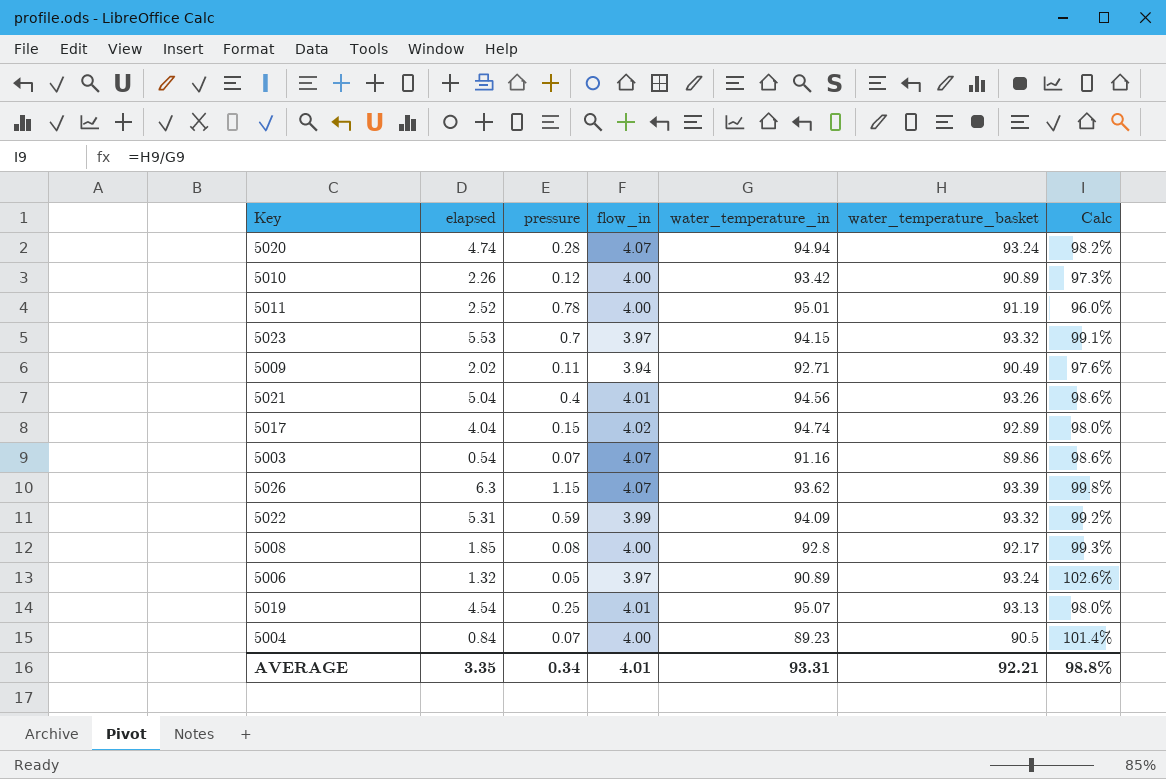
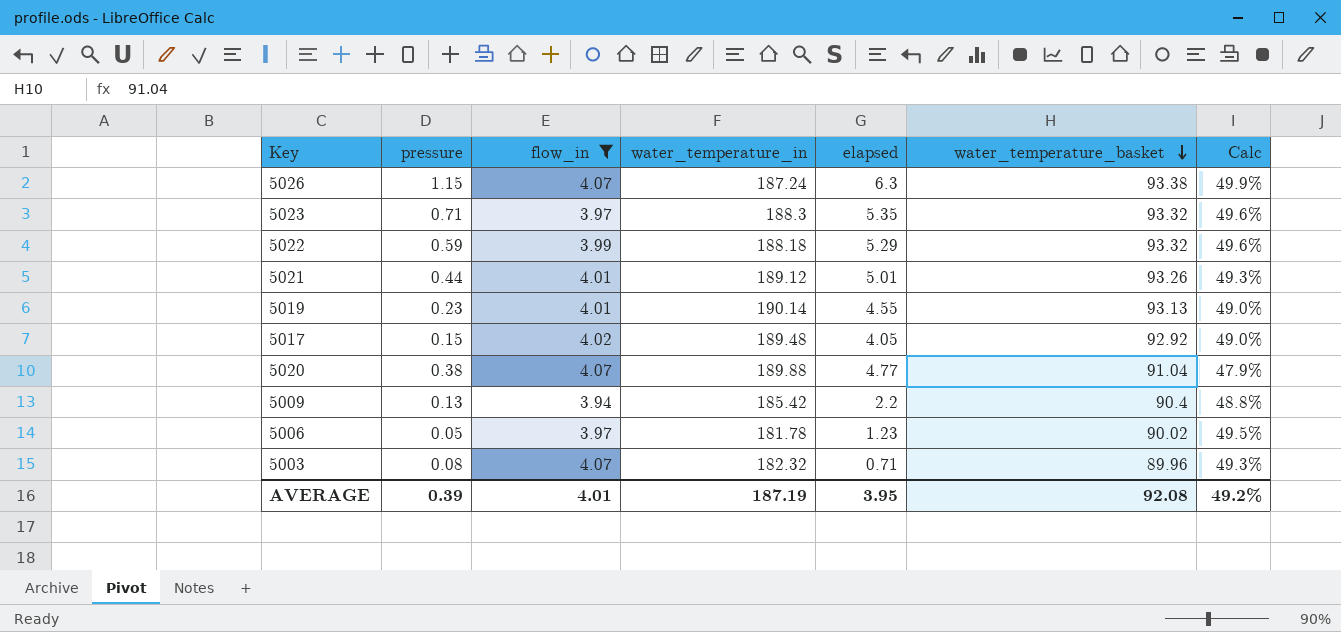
filter: none -> flow_in != 4.00
row order: none -> water_temperature_basket descending
column elapsed | position: 2 -> 5
5026 | water_temperature_in: 93.62 -> 187.24
5026 | water_temperature_basket: 93.39 -> 93.38
5026 | Calc: 99.8% -> 49.9%
5023 | pressure: 0.7 -> 0.71
5023 | water_temperature_in: 94.15 -> 188.3
5023 | elapsed: 5.53 -> 5.35
5023 | Calc: 99.1% -> 49.6%
5022 | water_temperature_in: 94.09 -> 188.18
5022 | elapsed: 5.31 -> 5.29
5022 | Calc: 99.2% -> 49.6%
5021 | pressure: 0.4 -> 0.44
5021 | water_temperature_in: 94.56 -> 189.12
5021 | elapsed: 5.04 -> 5.01
5021 | Calc: 98.6% -> 49.3%
5019 | pressure: 0.25 -> 0.23
5019 | water_temperature_in: 95.07 -> 190.14
5019 | elapsed: 4.54 -> 4.55
5019 | Calc: 98.0% -> 49.0%
5017 | water_temperature_in: 94.74 -> 189.48
5017 | elapsed: 4.04 -> 4.05
5017 | water_temperature_basket: 92.89 -> 92.92
5017 | Calc: 98.0% -> 49.0%
5020 | pressure: 0.28 -> 0.38
5020 | water_temperature_in: 94.94 -> 189.88
5020 | elapsed: 4.74 -> 4.77
5020 | water_temperature_basket: 93.24 -> 91.04
5020 | Calc: 98.2% -> 47.9%
5009 | pressure: 0.11 -> 0.13
5009 | water_temperature_in: 92.71 -> 185.42
5009 | elapsed: 2.02 -> 2.2
5009 | water_temperature_basket: 90.49 -> 90.4
5009 | Calc: 97.6% -> 48.8%
5006 | water_temperature_in: 90.89 -> 181.78
5006 | elapsed: 1.32 -> 1.23
5006 | water_temperature_basket: 93.24 -> 90.02
5006 | Calc: 102.6% -> 49.5%
5003 | pressure: 0.07 -> 0.08
5003 | water_temperature_in: 91.16 -> 182.32
5003 | elapsed: 0.54 -> 0.71
5003 | water_temperature_basket: 89.86 -> 89.96
5003 | Calc: 98.6% -> 49.3%
AVERAGE | pressure: 0.34 -> 0.39
AVERAGE | water_temperature_in: 93.31 -> 187.19
AVERAGE | elapsed: 3.35 -> 3.95
AVERAGE | water_temperature_basket: 92.21 -> 92.08
AVERAGE | Calc: 98.8% -> 49.2%

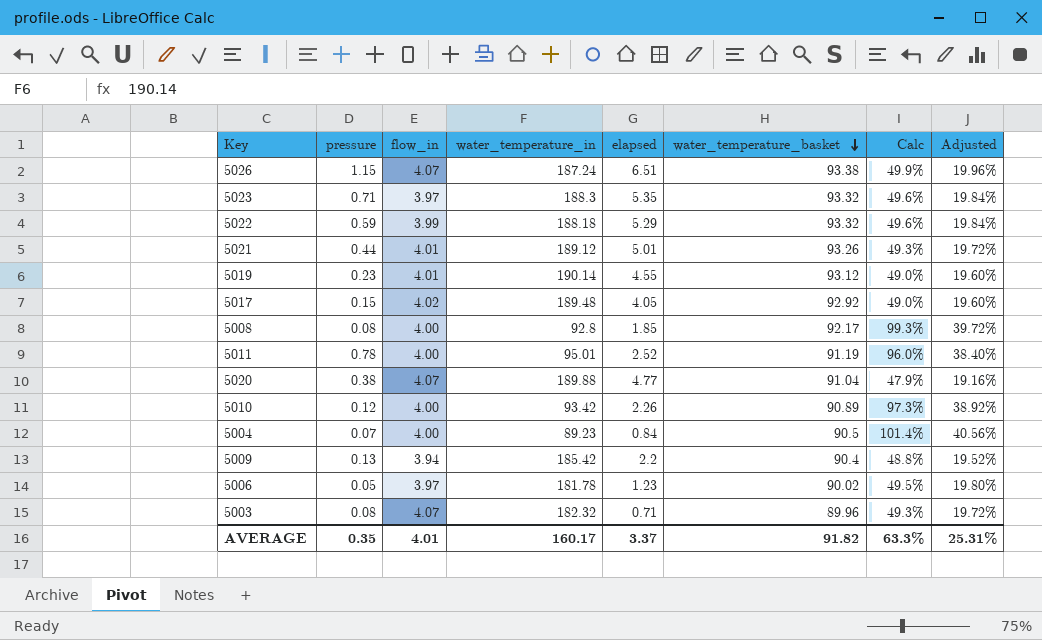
filter: flow_in != 4.00 -> none
column Adjusted | formula: none -> [Calc] * 0.4
5026 | elapsed: 6.3 -> 6.51
5019 | water_temperature_basket: 93.13 -> 93.12
AVERAGE | pressure: 0.39 -> 0.35
AVERAGE | water_temperature_in: 187.19 -> 160.17
AVERAGE | elapsed: 3.95 -> 3.37
AVERAGE | water_temperature_basket: 92.08 -> 91.82
AVERAGE | Calc: 49.2% -> 63.3%

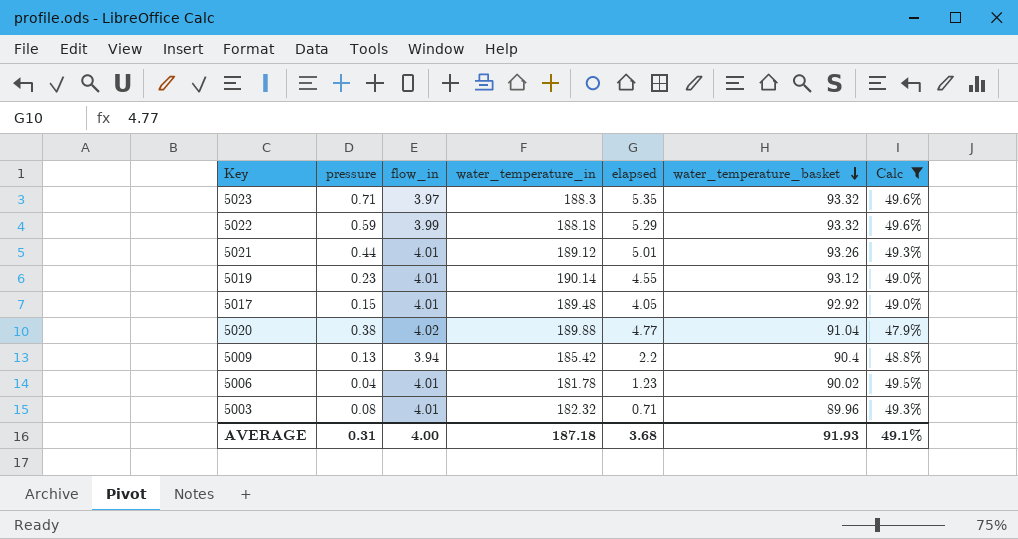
filter: none -> Calc <= 49.6%
column Adjusted | formula: [Calc] * 0.4 -> none
5017 | flow_in: 4.02 -> 4.01
5020 | flow_in: 4.07 -> 4.02
5006 | pressure: 0.05 -> 0.04
5006 | flow_in: 3.97 -> 4.01
5003 | flow_in: 4.07 -> 4.01
AVERAGE | pressure: 0.35 -> 0.31
AVERAGE | flow_in: 4.01 -> 4.00
AVERAGE | water_temperature_in: 160.17 -> 187.18
AVERAGE | elapsed: 3.37 -> 3.68
AVERAGE | water_temperature_basket: 91.82 -> 91.93
AVERAGE | Calc: 63.3% -> 49.1%

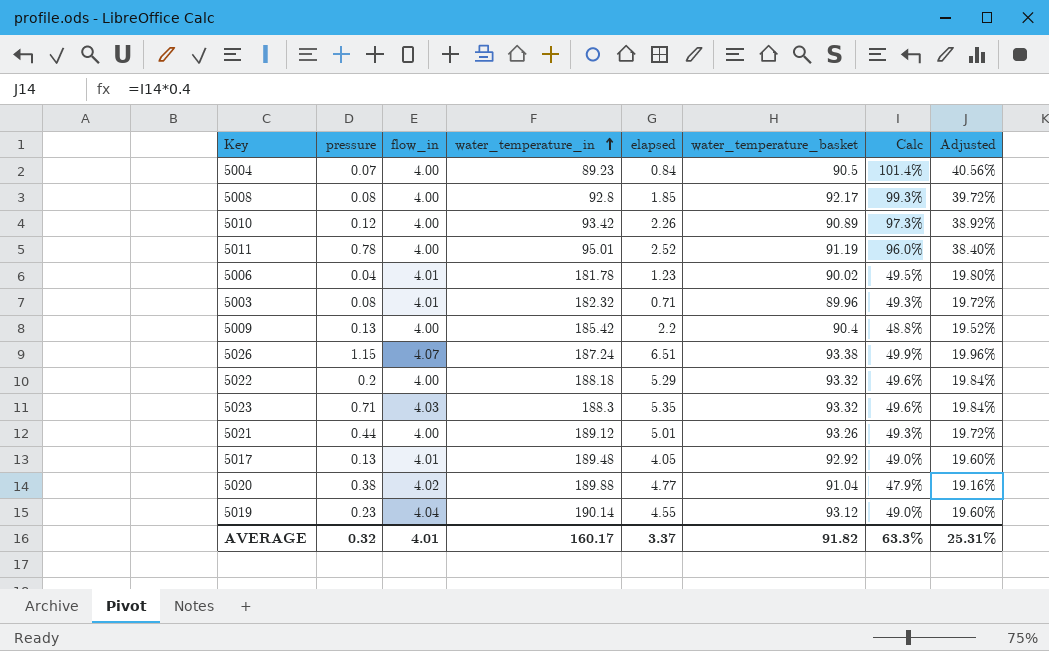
filter: Calc <= 49.6% -> none
row order: water_temperature_basket descending -> water_temperature_in ascending
column Adjusted | formula: none -> [Calc] * 0.4
5009 | flow_in: 3.94 -> 4.00
5022 | pressure: 0.59 -> 0.2
5022 | flow_in: 3.99 -> 4.00
5023 | flow_in: 3.97 -> 4.03
5021 | flow_in: 4.01 -> 4.00
5017 | pressure: 0.15 -> 0.13
5019 | flow_in: 4.01 -> 4.04
AVERAGE | pressure: 0.31 -> 0.32
AVERAGE | flow_in: 4.00 -> 4.01
AVERAGE | water_temperature_in: 187.18 -> 160.17
AVERAGE | elapsed: 3.68 -> 3.37
AVERAGE | water_temperature_basket: 91.93 -> 91.82
AVERAGE | Calc: 49.1% -> 63.3%

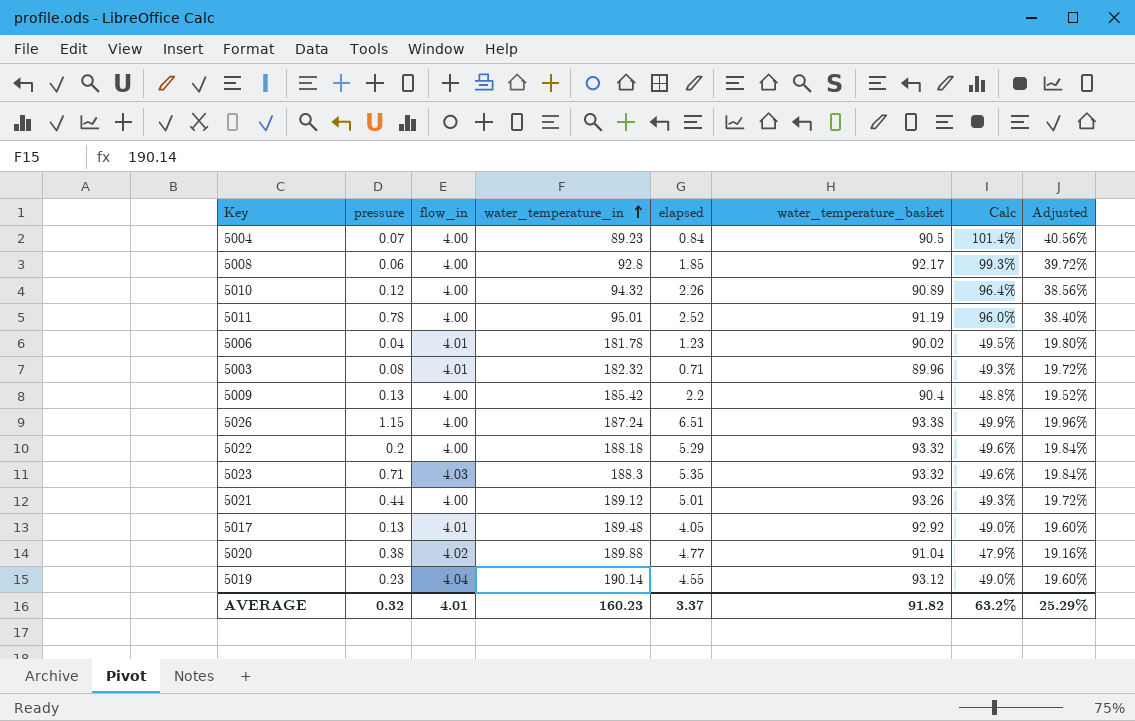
5008 | pressure: 0.08 -> 0.06
5010 | water_temperature_in: 93.42 -> 94.32
5010 | Calc: 97.3% -> 96.4%
5010 | Adjusted: 38.92% -> 38.56%
5026 | flow_in: 4.07 -> 4.00
AVERAGE | water_temperature_in: 160.17 -> 160.23
AVERAGE | Calc: 63.3% -> 63.2%
AVERAGE | Adjusted: 25.31% -> 25.29%

